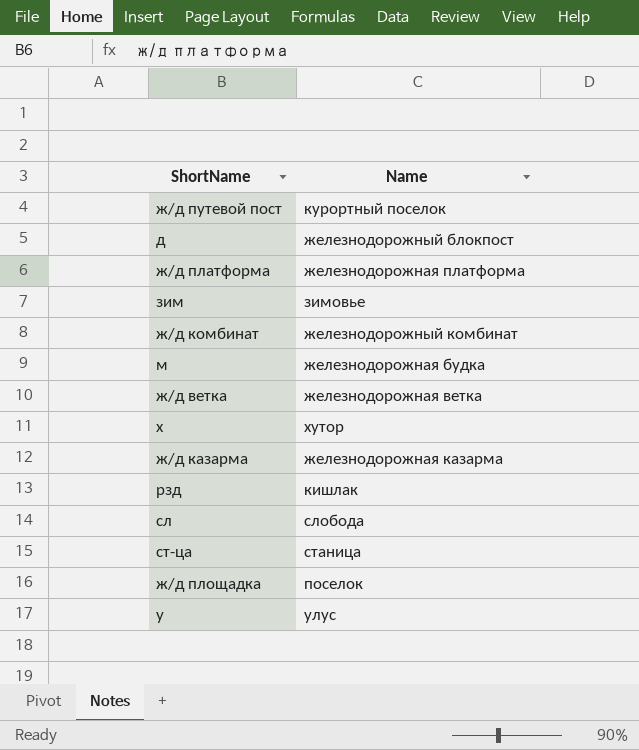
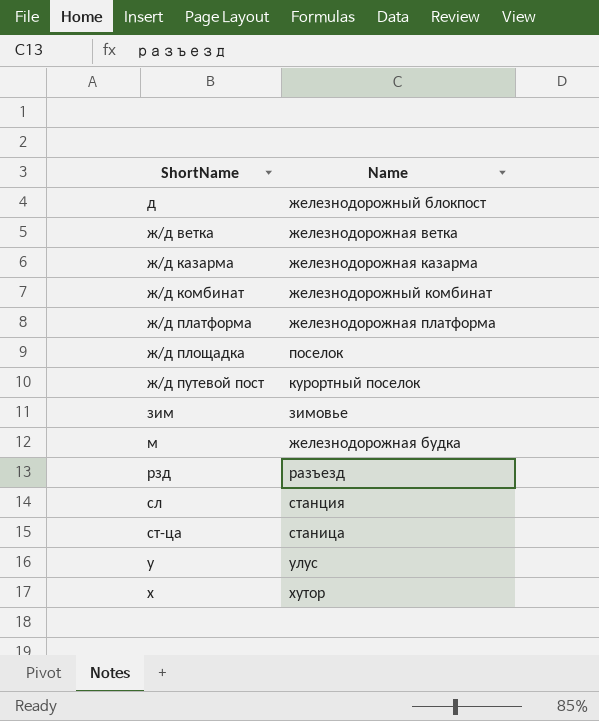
row order: none -> ShortName ascending
рзд | Name: кишлак -> разъезд
сл | Name: слобода -> станция

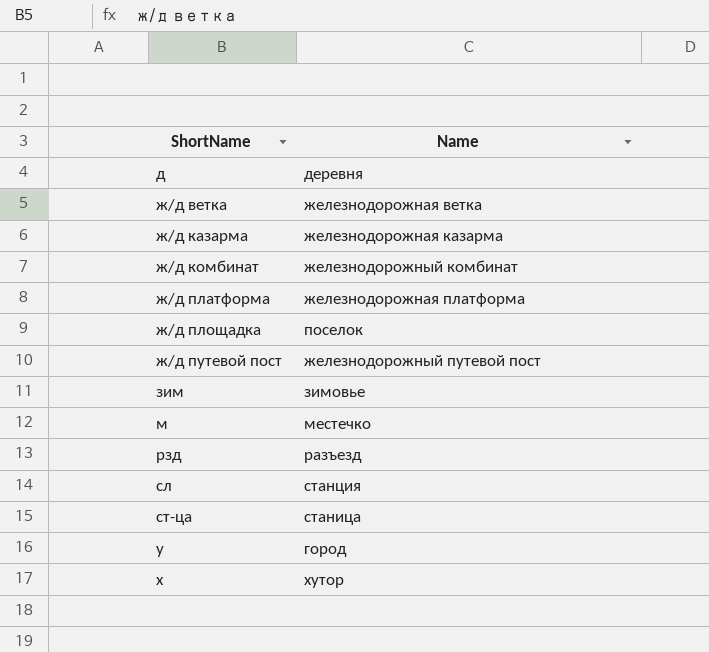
д | Name: железнодорожный блокпост -> деревня
ж/д путевой пост | Name: курортный поселок -> железнодорожный путевой пост
м | Name: железнодорожная будка -> местечко
у | Name: улус -> город

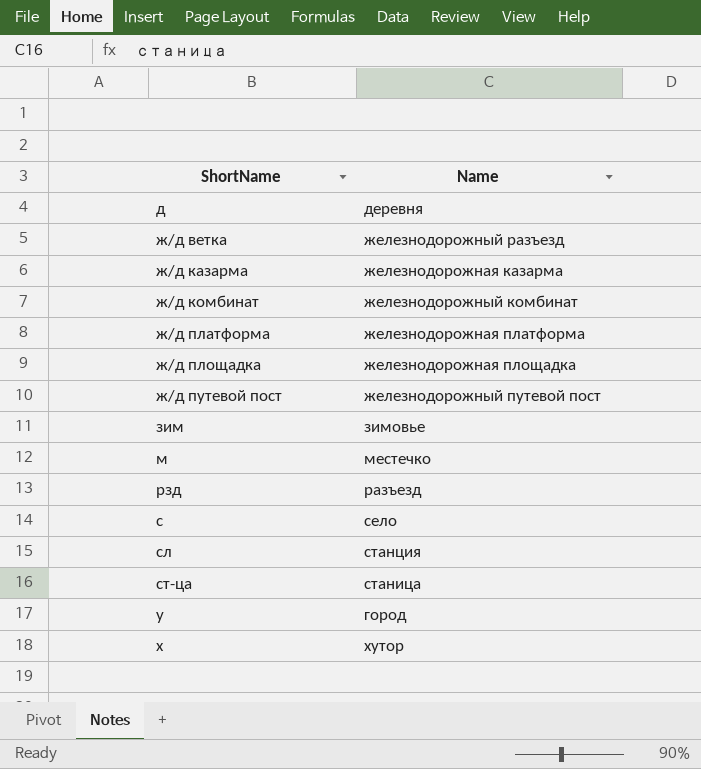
ж/д ветка | Name: железнодорожная ветка -> железнодорожный разъезд
ж/д площадка | Name: поселок -> железнодорожная площадка
row с: none -> село

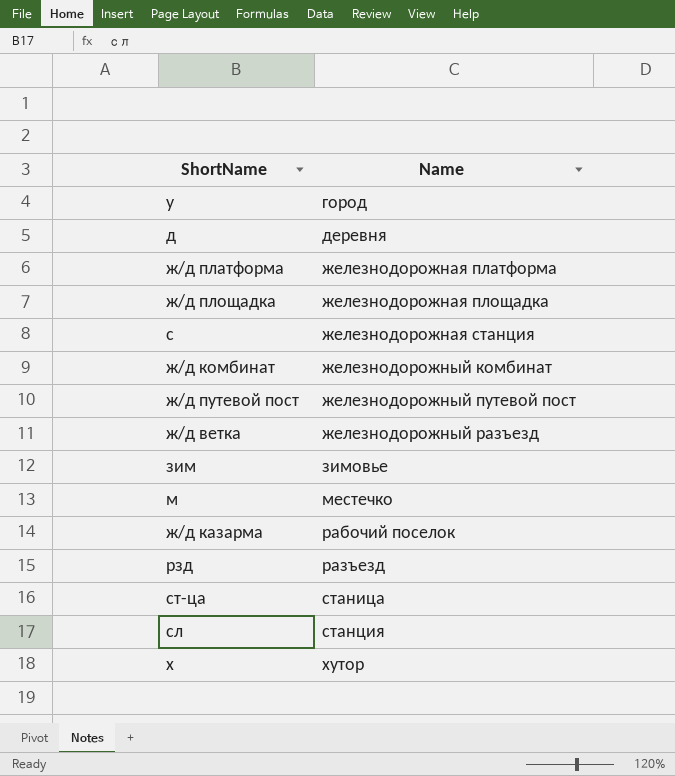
row order: ShortName ascending -> Name ascending
с | Name: село -> железнодорожная станция
ж/д казарма | Name: железнодорожная казарма -> рабочий поселок

